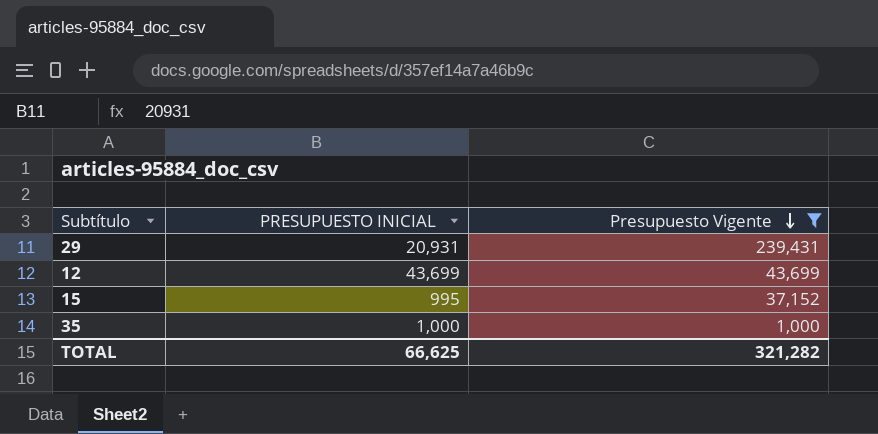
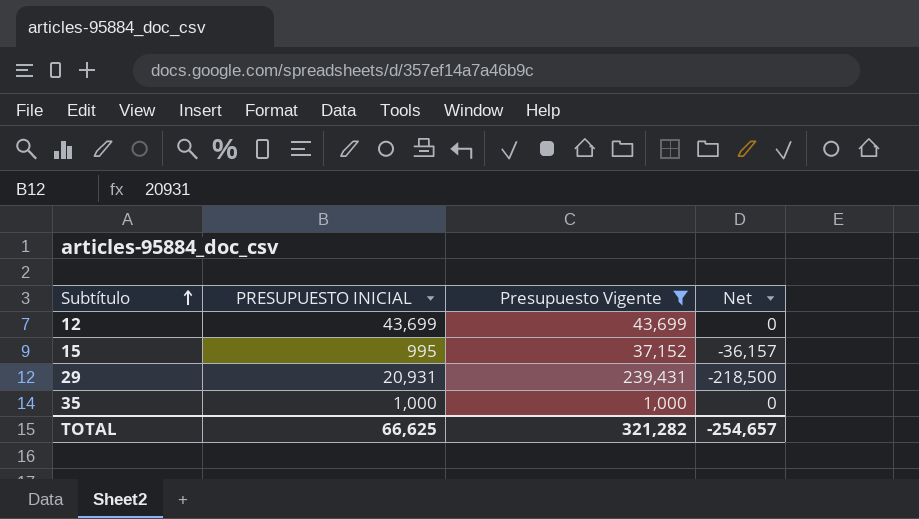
row order: Presupuesto Vigente descending -> Subtítulo ascending
column Net | formula: none -> [PRESUPUESTO INICIAL] - [Presupuesto Vigente]

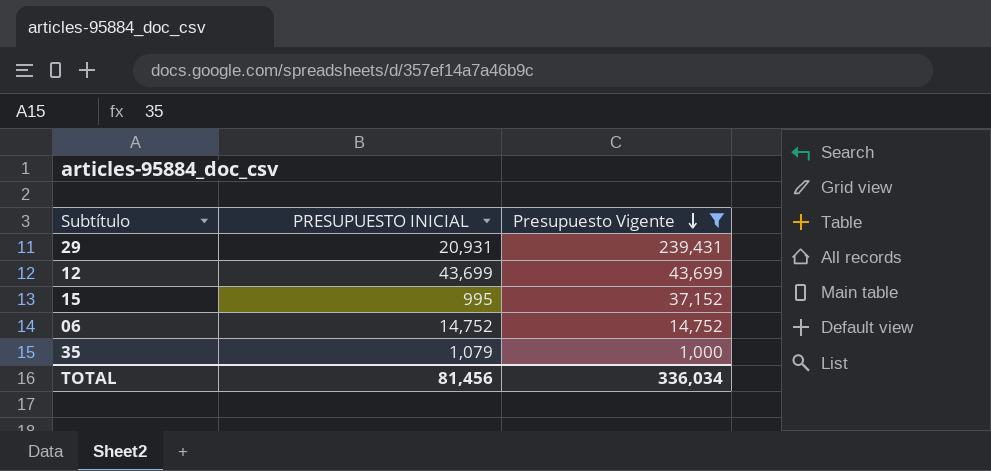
row order: Subtítulo ascending -> Presupuesto Vigente descending
column Net | formula: [PRESUPUESTO INICIAL] - [Presupuesto Vigente] -> none
row 06: none -> 14,752 | 14,752
35 | PRESUPUESTO INICIAL: 1,000 -> 1,079
TOTAL | PRESUPUESTO INICIAL: 66,625 -> 81,456
TOTAL | Presupuesto Vigente: 321,282 -> 336,034

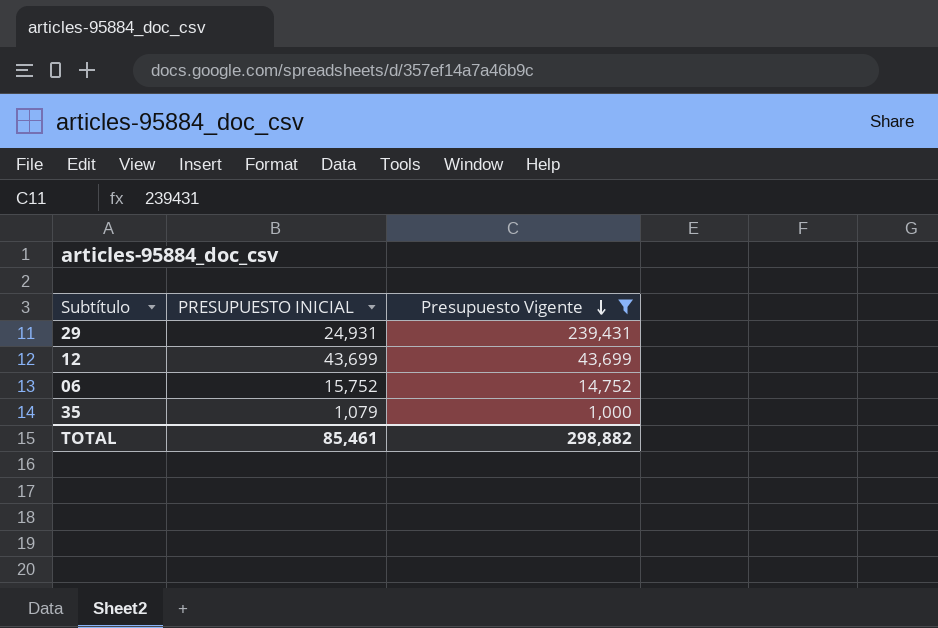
row 15: 995 | 37,152 -> none
29 | PRESUPUESTO INICIAL: 20,931 -> 24,931
06 | PRESUPUESTO INICIAL: 14,752 -> 15,752
TOTAL | PRESUPUESTO INICIAL: 81,456 -> 85,461
TOTAL | Presupuesto Vigente: 336,034 -> 298,882

